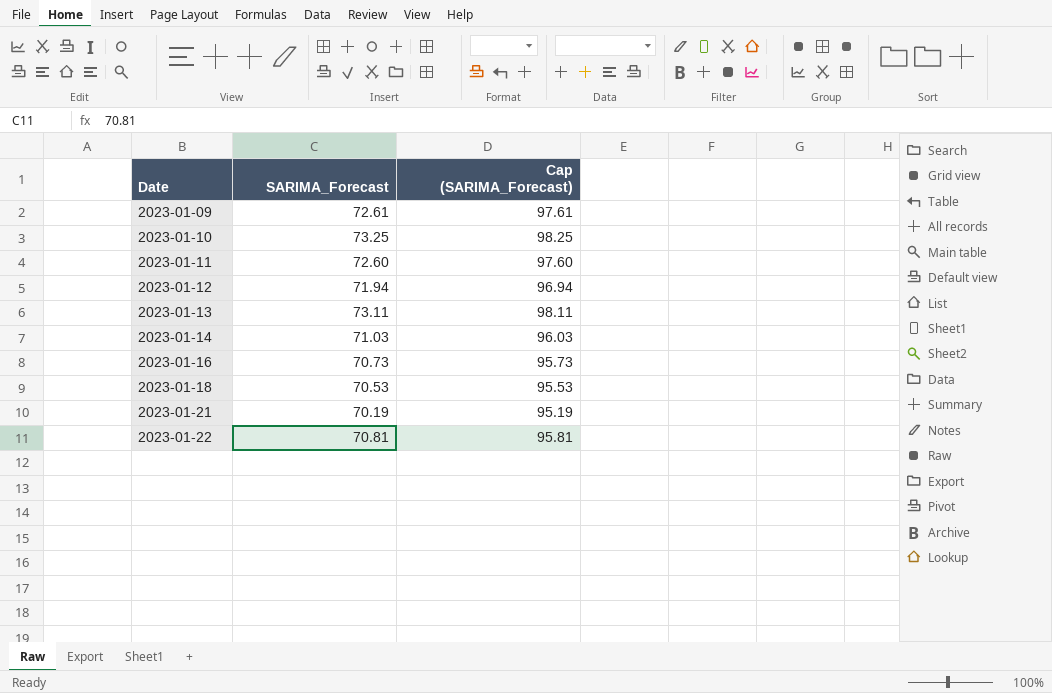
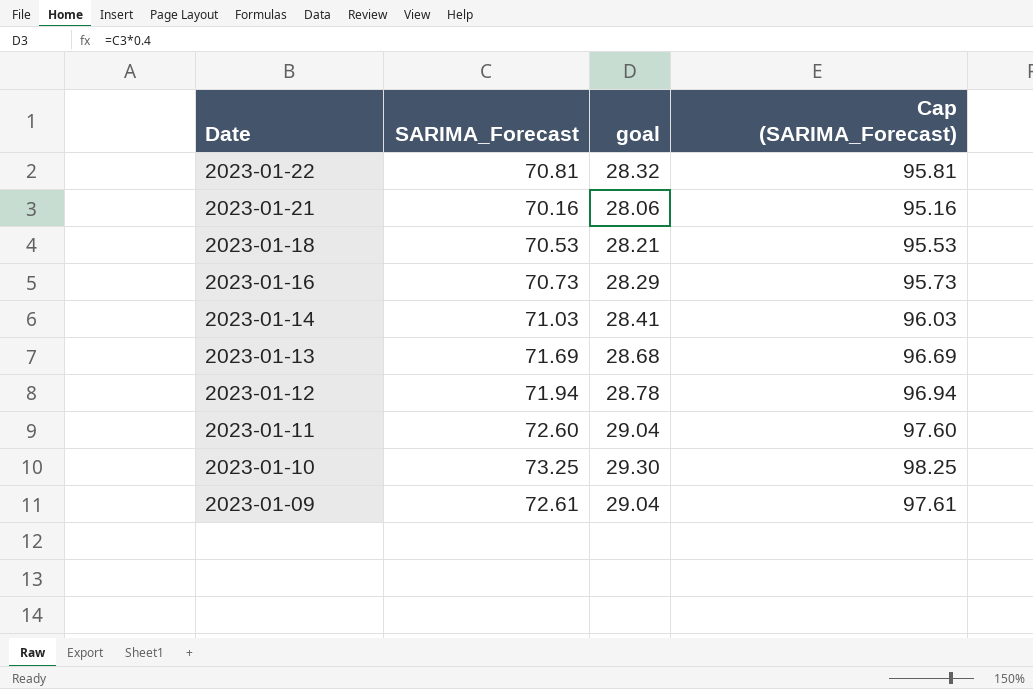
row order: Date ascending -> Date descending
column goal | formula: none -> [SARIMA_Forecast] * 0.4
2023-01-21 | SARIMA_Forecast: 70.19 -> 70.16
2023-01-21 | Cap (SARIMA_Forecast): 95.19 -> 95.16
2023-01-13 | SARIMA_Forecast: 73.11 -> 71.69
2023-01-13 | Cap (SARIMA_Forecast): 98.11 -> 96.69

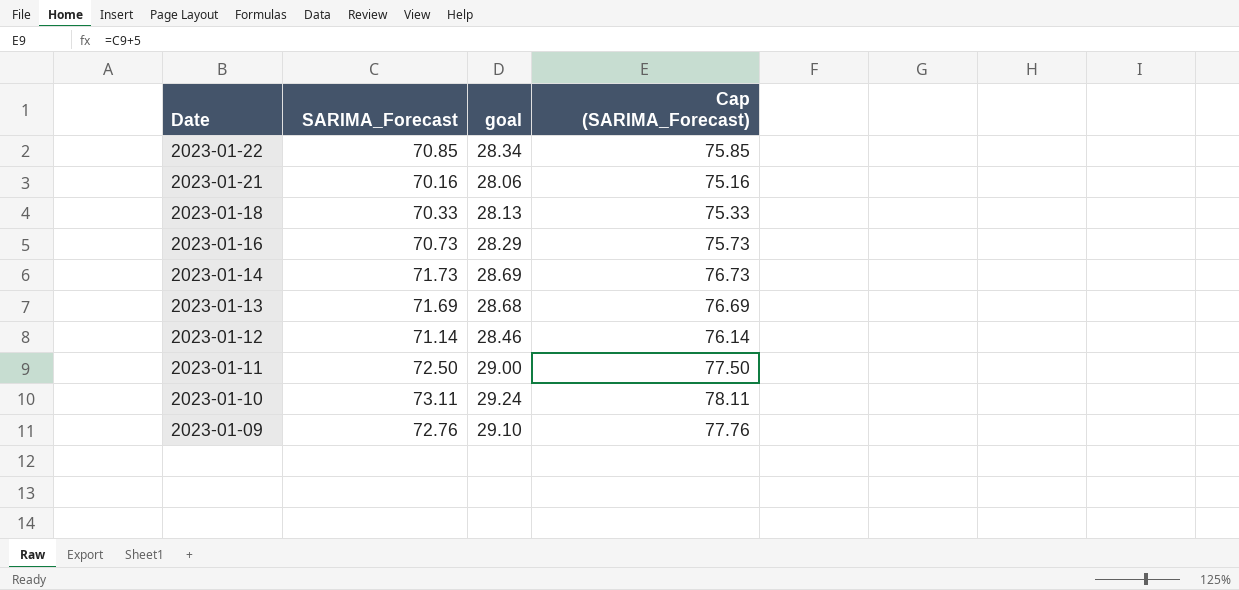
column Cap (SARIMA_Forecast) | formula: [SARIMA_Forecast] + 25 -> [SARIMA_Forecast] + 5
2023-01-22 | SARIMA_Forecast: 70.81 -> 70.85
2023-01-22 | goal: 28.32 -> 28.34
2023-01-18 | SARIMA_Forecast: 70.53 -> 70.33
2023-01-18 | goal: 28.21 -> 28.13
2023-01-14 | SARIMA_Forecast: 71.03 -> 71.73
2023-01-14 | goal: 28.41 -> 28.69
2023-01-12 | SARIMA_Forecast: 71.94 -> 71.14
2023-01-12 | goal: 28.78 -> 28.46
2023-01-11 | SARIMA_Forecast: 72.60 -> 72.50
2023-01-11 | goal: 29.04 -> 29.00
2023-01-10 | SARIMA_Forecast: 73.25 -> 73.11
2023-01-10 | goal: 29.30 -> 29.24
2023-01-09 | SARIMA_Forecast: 72.61 -> 72.76
2023-01-09 | goal: 29.04 -> 29.10

